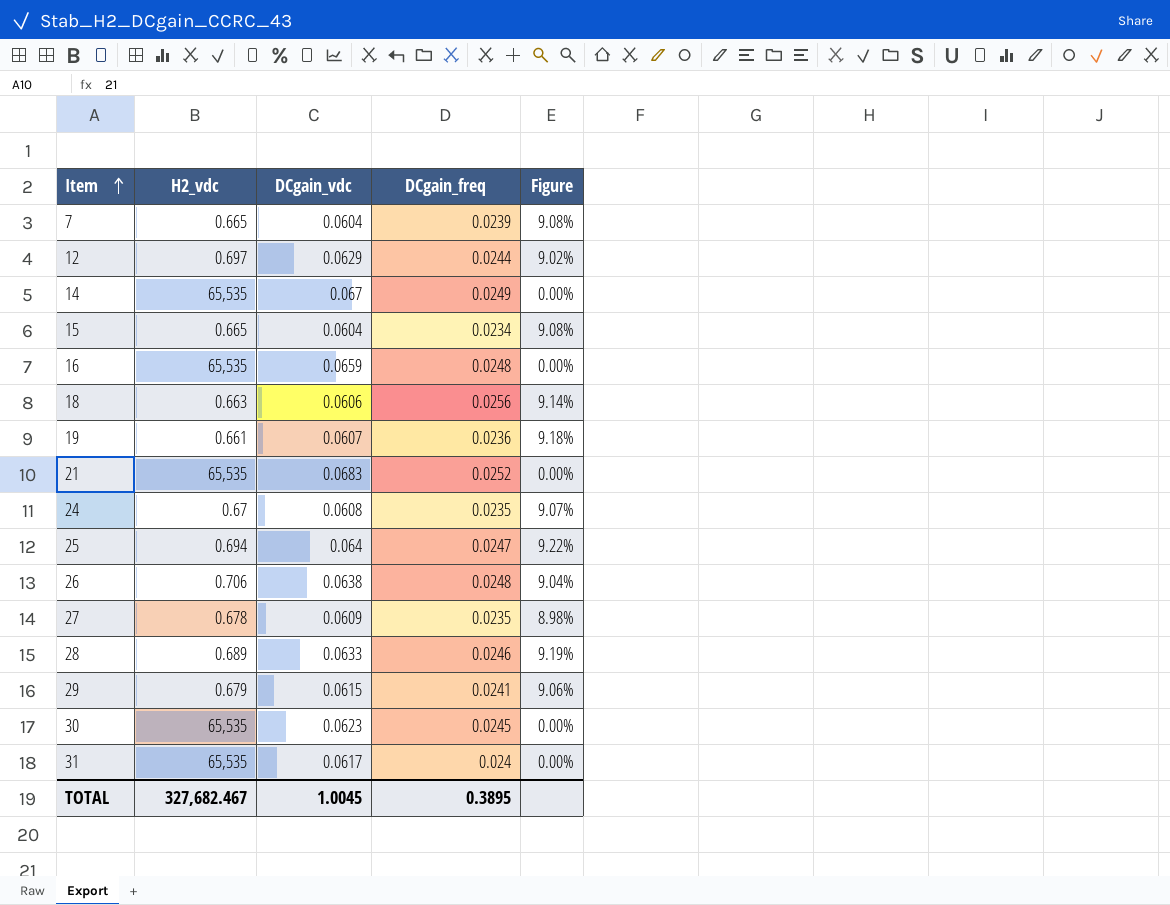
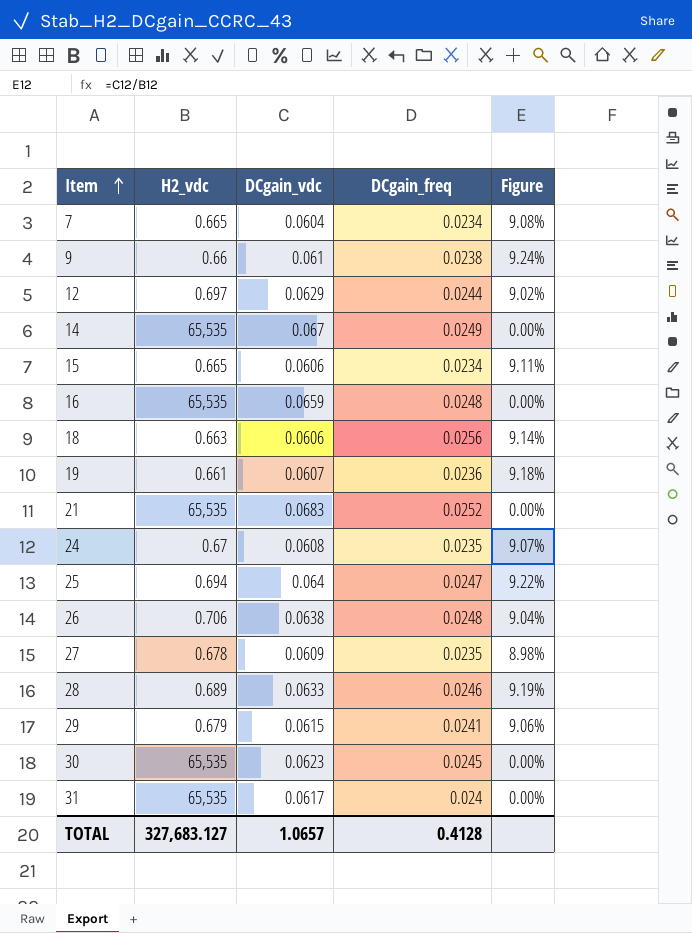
7 | DCgain_freq: 0.0239 -> 0.0234
row 9: none -> 0.66 | 0.061 | 0.0238 | 9.24%
15 | DCgain_vdc: 0.0604 -> 0.0606
15 | Figure: 9.08% -> 9.11%
TOTAL | H2_vdc: 327,682.467 -> 327,683.127
TOTAL | DCgain_vdc: 1.0045 -> 1.0657
TOTAL | DCgain_freq: 0.3895 -> 0.4128

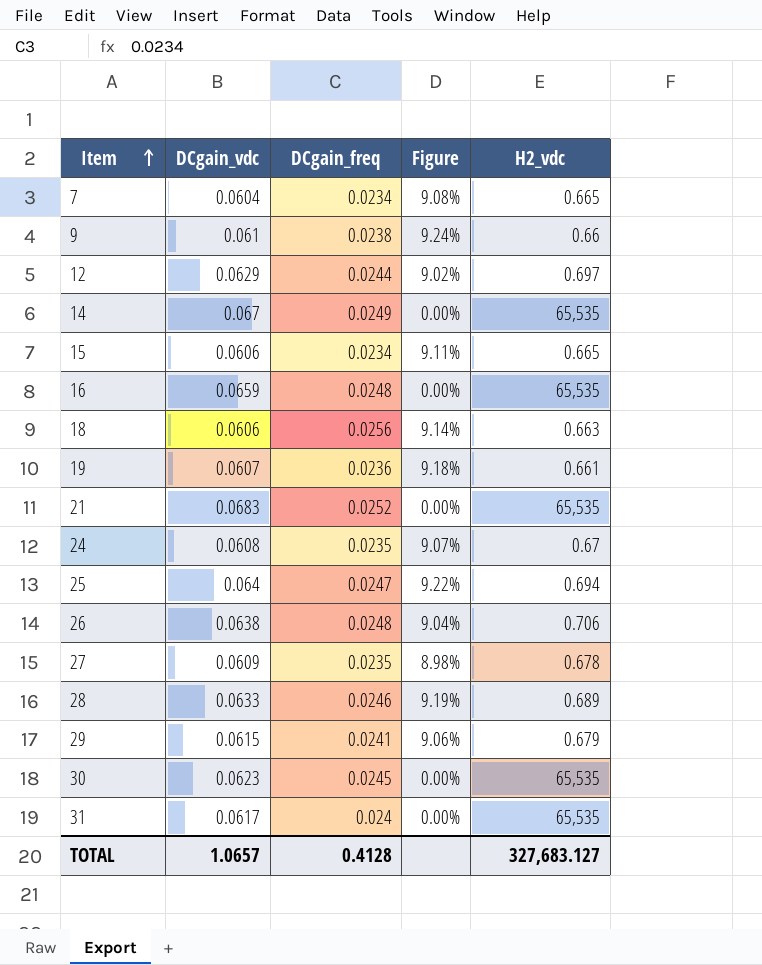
column H2_vdc | position: 2 -> 5

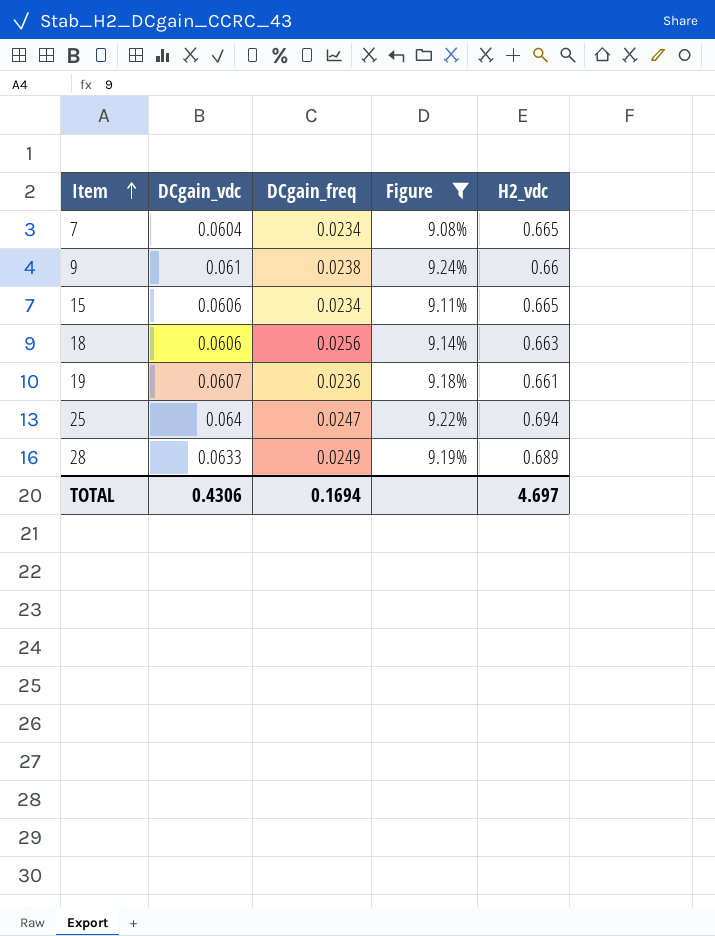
filter: none -> Figure >= 9.08%
28 | DCgain_freq: 0.0246 -> 0.0249
TOTAL | DCgain_vdc: 1.0657 -> 0.4306
TOTAL | DCgain_freq: 0.4128 -> 0.1694
TOTAL | H2_vdc: 327,683.127 -> 4.697

